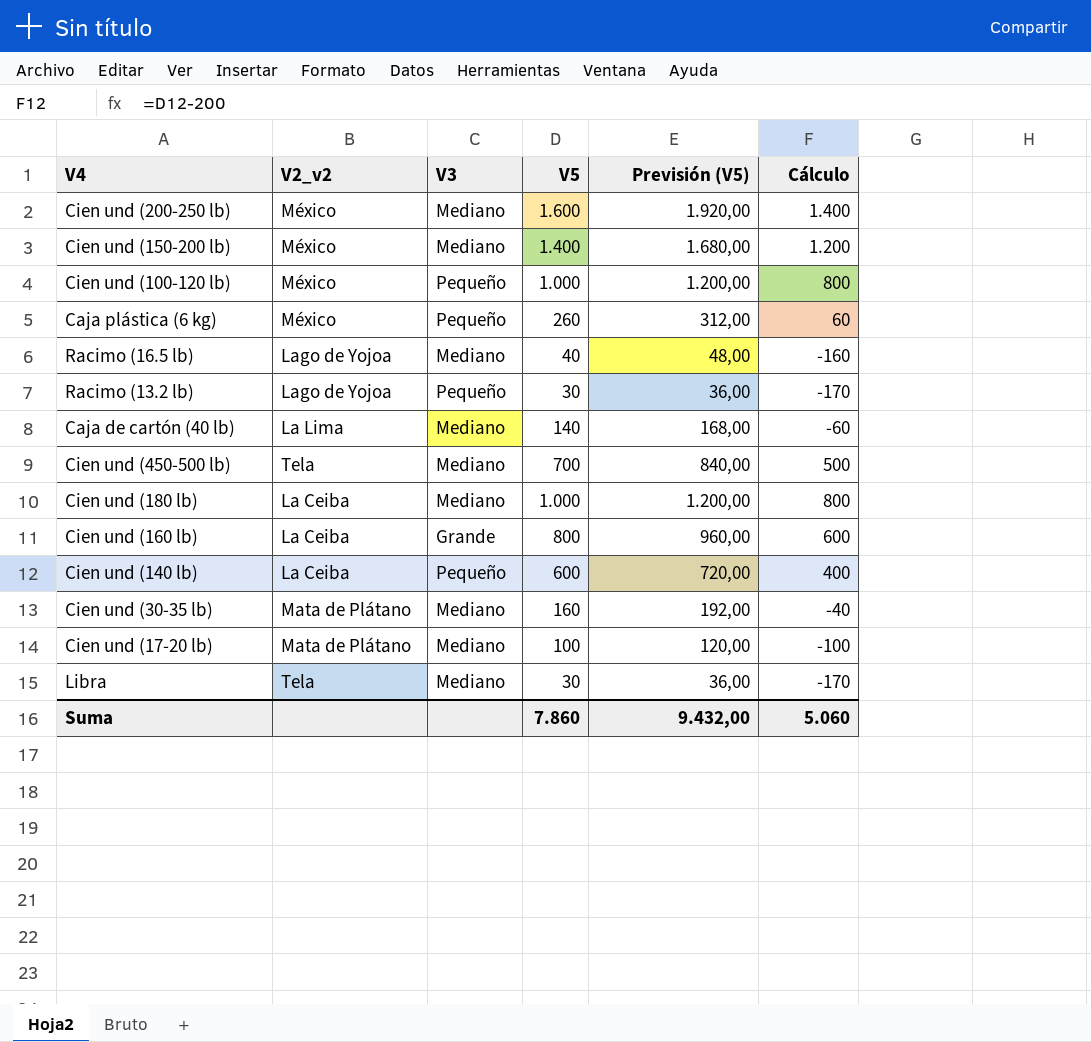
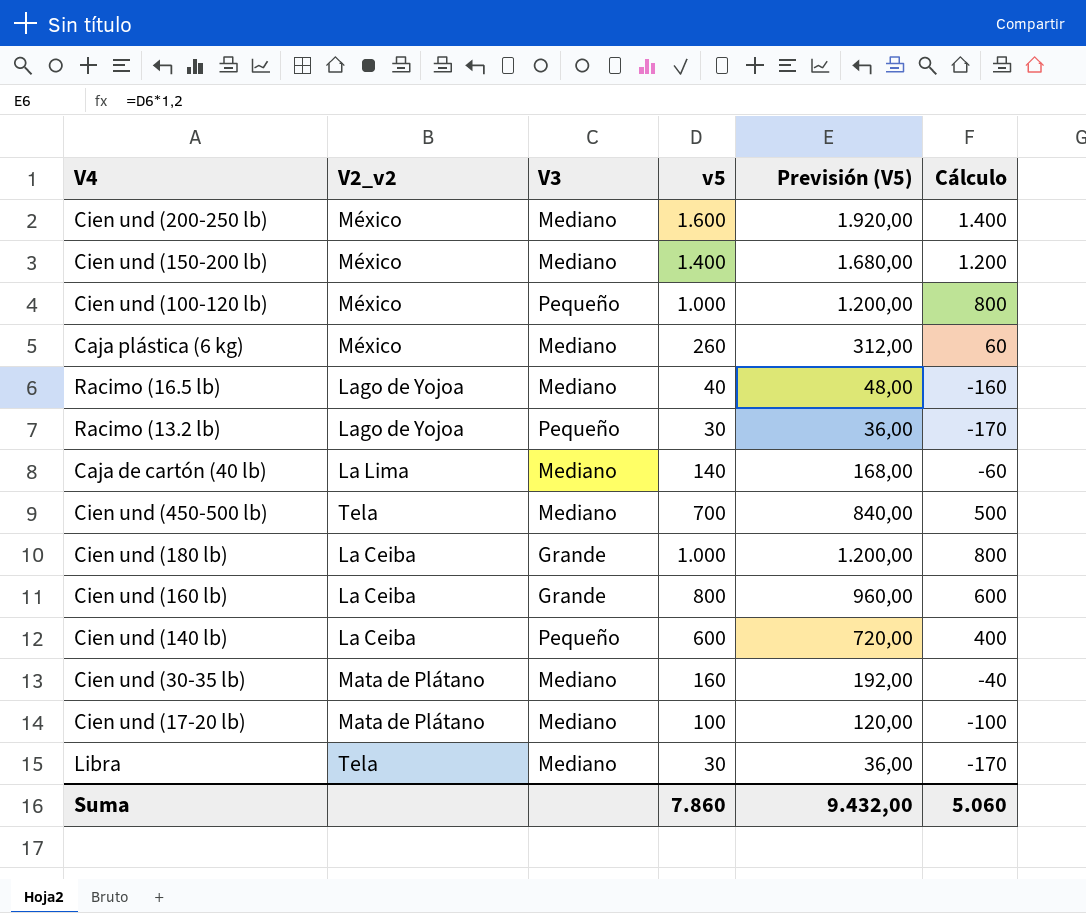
column name: V5 -> v5
Caja plástica (6 kg) | V3: Pequeño -> Mediano
Cien und (180 lb) | V3: Mediano -> Grande

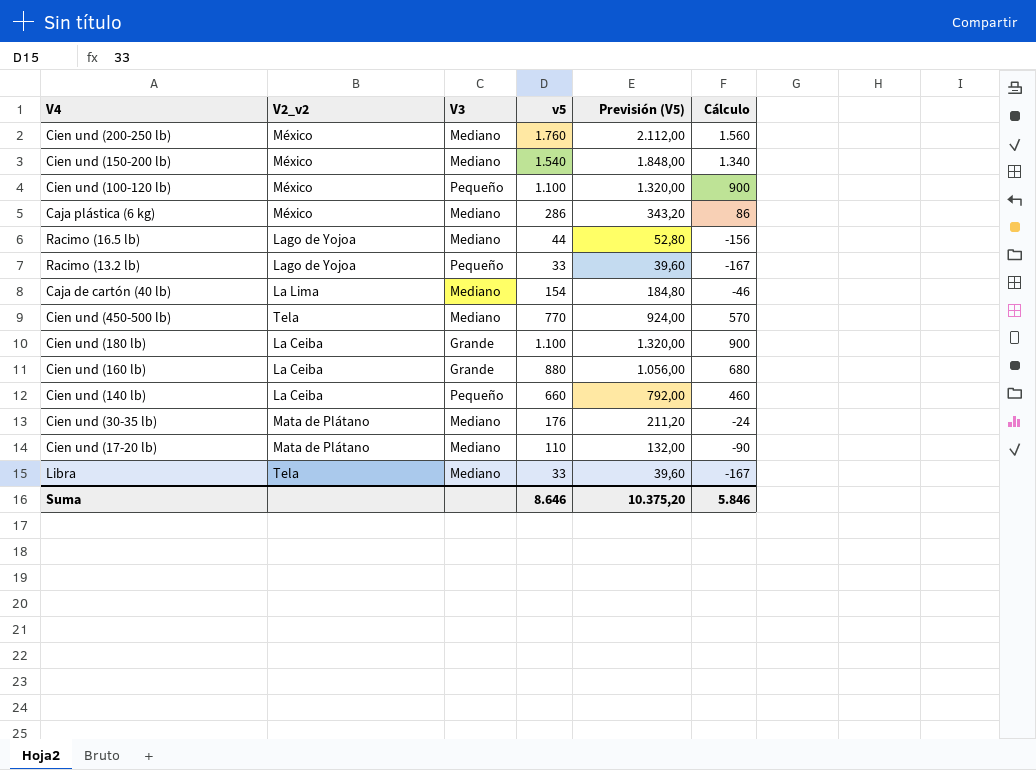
Cien und (200-250 lb) | v5: 1.600 -> 1.760
Cien und (200-250 lb) | Previsión (V5): 1.920,00 -> 2.112,00
Cien und (200-250 lb) | Cálculo: 1.400 -> 1.560
Cien und (150-200 lb) | v5: 1.400 -> 1.540
Cien und (150-200 lb) | Previsión (V5): 1.680,00 -> 1.848,00
Cien und (150-200 lb) | Cálculo: 1.200 -> 1.340
Cien und (100-120 lb) | v5: 1.000 -> 1.100
Cien und (100-120 lb) | Previsión (V5): 1.200,00 -> 1.320,00
Cien und (100-120 lb) | Cálculo: 800 -> 900
Caja plástica (6 kg) | v5: 260 -> 286
Caja plástica (6 kg) | Previsión (V5): 312,00 -> 343,20
Caja plástica (6 kg) | Cálculo: 60 -> 86
Racimo (16.5 lb) | v5: 40 -> 44
Racimo (16.5 lb) | Previsión (V5): 48,00 -> 52,80
Racimo (16.5 lb) | Cálculo: -160 -> -156
Racimo (13.2 lb) | v5: 30 -> 33
Racimo (13.2 lb) | Previsión (V5): 36,00 -> 39,60
Racimo (13.2 lb) | Cálculo: -170 -> -167
Caja de cartón (40 lb) | v5: 140 -> 154
Caja de cartón (40 lb) | Previsión (V5): 168,00 -> 184,80
Caja de cartón (40 lb) | Cálculo: -60 -> -46
Cien und (450-500 lb) | v5: 700 -> 770
Cien und (450-500 lb) | Previsión (V5): 840,00 -> 924,00
Cien und (450-500 lb) | Cálculo: 500 -> 570
Cien und (180 lb) | v5: 1.000 -> 1.100
Cien und (180 lb) | Previsión (V5): 1.200,00 -> 1.320,00
Cien und (180 lb) | Cálculo: 800 -> 900
Cien und (160 lb) | v5: 800 -> 880
Cien und (160 lb) | Previsión (V5): 960,00 -> 1.056,00
Cien und (160 lb) | Cálculo: 600 -> 680
Cien und (140 lb) | v5: 600 -> 660
Cien und (140 lb) | Previsión (V5): 720,00 -> 792,00
Cien und (140 lb) | Cálculo: 400 -> 460
Cien und (30-35 lb) | v5: 160 -> 176
Cien und (30-35 lb) | Previsión (V5): 192,00 -> 211,20
Cien und (30-35 lb) | Cálculo: -40 -> -24
Cien und (17-20 lb) | v5: 100 -> 110
Cien und (17-20 lb) | Previsión (V5): 120,00 -> 132,00
Cien und (17-20 lb) | Cálculo: -100 -> -90
Libra | v5: 30 -> 33
Libra | Previsión (V5): 36,00 -> 39,60
Libra | Cálculo: -170 -> -167
Suma | v5: 7.860 -> 8.646
Suma | Previsión (V5): 9.432,00 -> 10.375,20
Suma | Cálculo: 5.060 -> 5.846

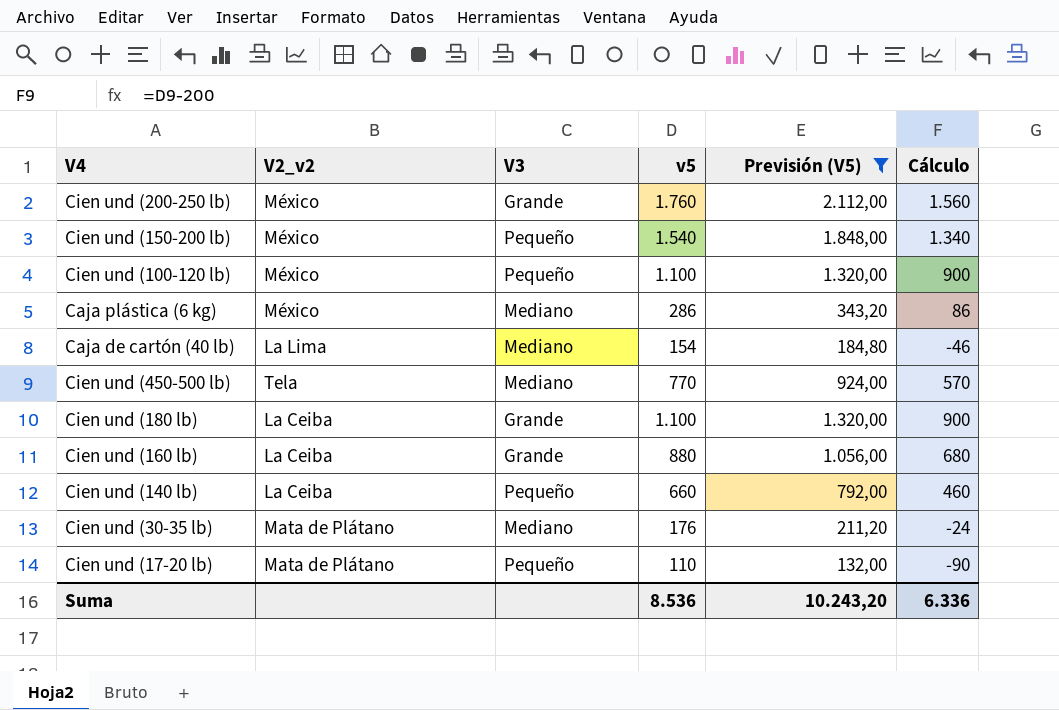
filter: none -> Previsión (V5) >= 132,00
Cien und (200-250 lb) | V3: Mediano -> Grande
Cien und (150-200 lb) | V3: Mediano -> Pequeño
Cien und (17-20 lb) | V3: Mediano -> Pequeño
Suma | v5: 8.646 -> 8.536
Suma | Previsión (V5): 10.375,20 -> 10.243,20
Suma | Cálculo: 5.846 -> 6.336

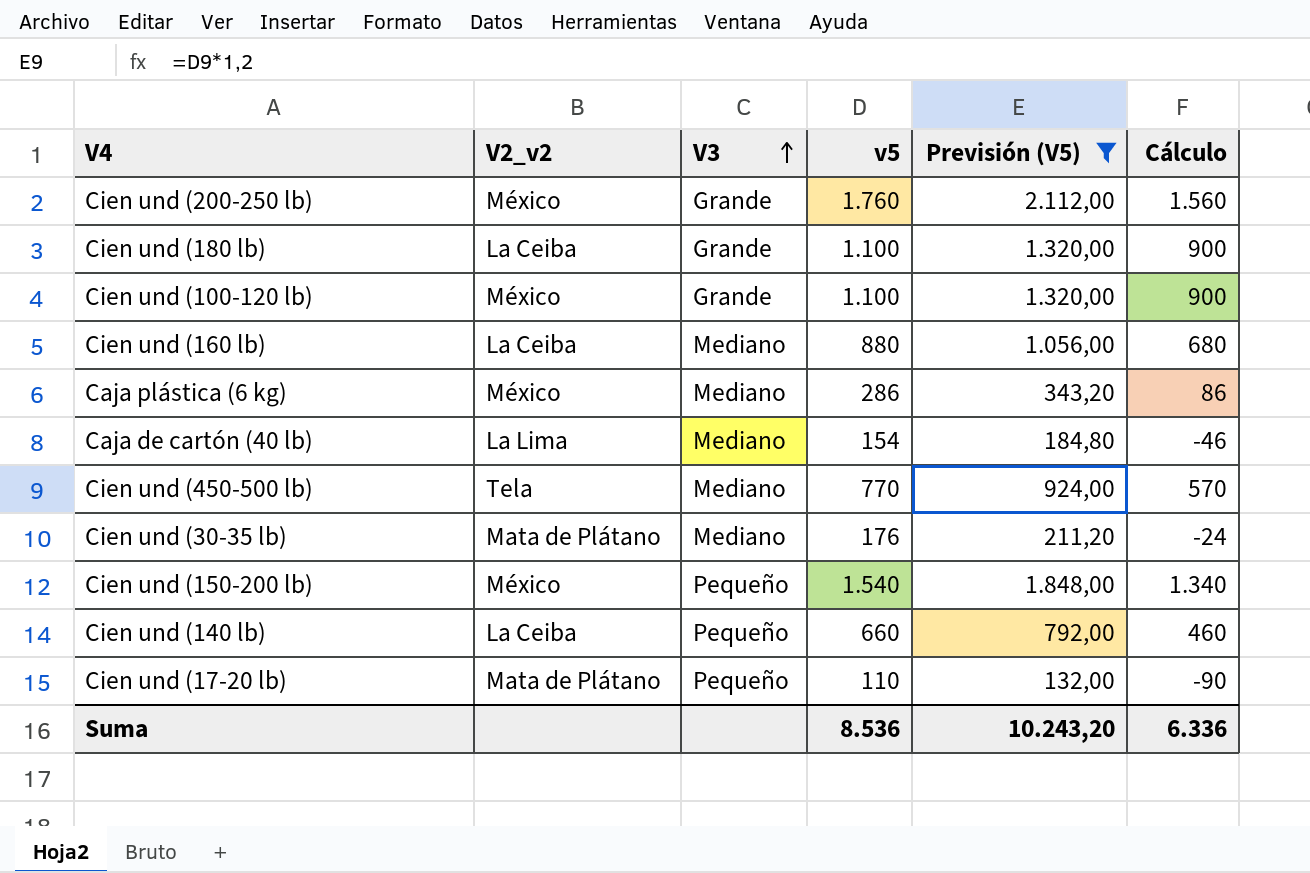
row order: none -> V3 ascending
Cien und (100-120 lb) | V3: Pequeño -> Grande
Cien und (160 lb) | V3: Grande -> Mediano

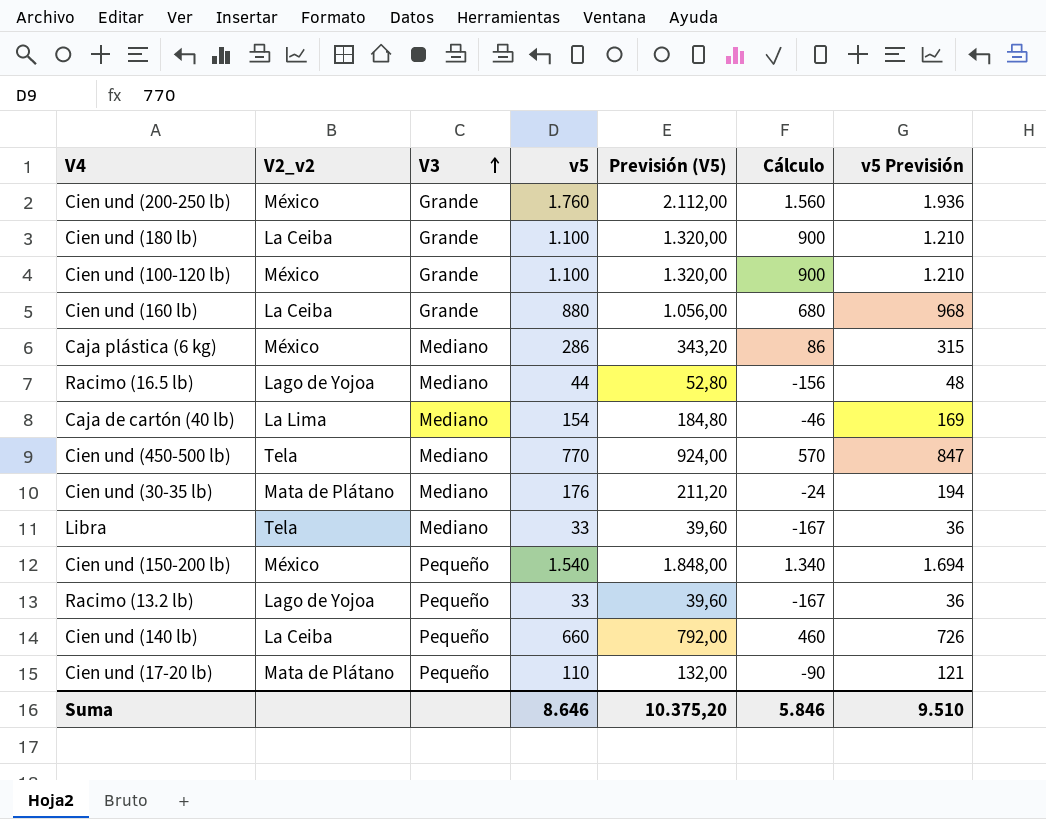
filter: Previsión (V5) >= 132,00 -> none
column v5 Previsión | formula: none -> [v5] * 1,1
Cien und (160 lb) | V3: Mediano -> Grande
Suma | v5: 8.536 -> 8.646
Suma | Previsión (V5): 10.243,20 -> 10.375,20
Suma | Cálculo: 6.336 -> 5.846

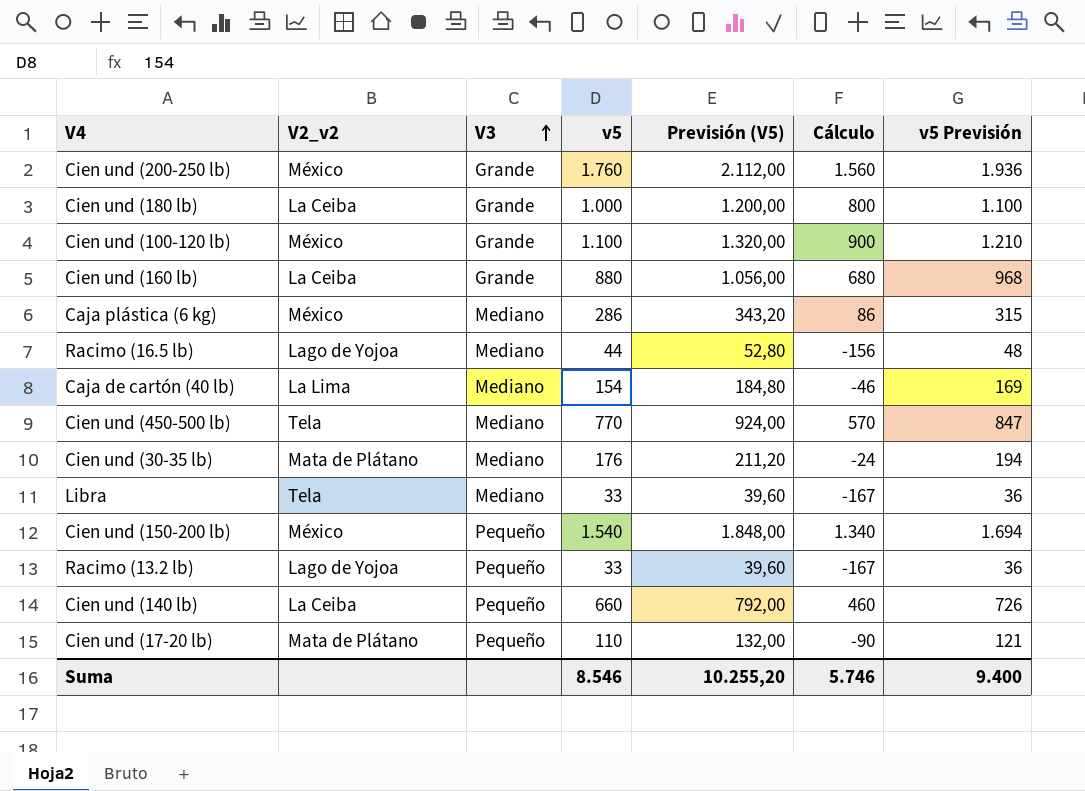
Cien und (180 lb) | v5: 1.100 -> 1.000
Cien und (180 lb) | Previsión (V5): 1.320,00 -> 1.200,00
Cien und (180 lb) | Cálculo: 900 -> 800
Cien und (180 lb) | v5 Previsión: 1.210 -> 1.100
Suma | v5: 8.646 -> 8.546
Suma | Previsión (V5): 10.375,20 -> 10.255,20
Suma | Cálculo: 5.846 -> 5.746
Suma | v5 Previsión: 9.510 -> 9.400

